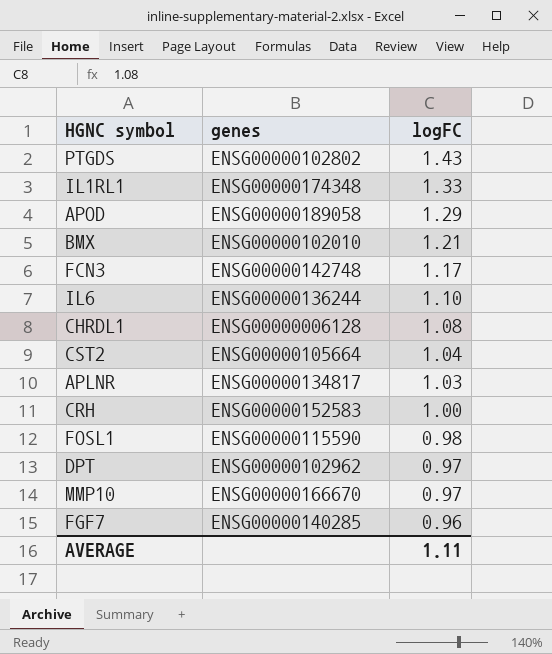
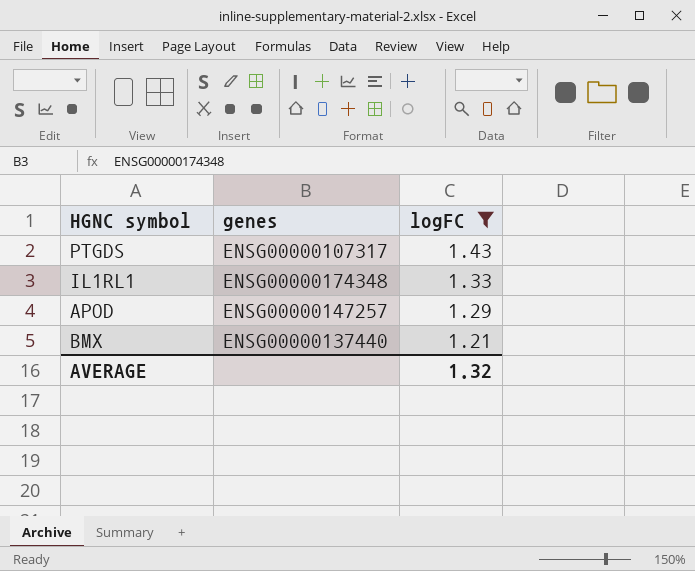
filter: none -> logFC >= 1.21
PTGDS | genes: ENSG00000102802 -> ENSG00000107317
APOD | genes: ENSG00000189058 -> ENSG00000147257
BMX | genes: ENSG00000102010 -> ENSG00000137440
AVERAGE | logFC: 1.11 -> 1.32

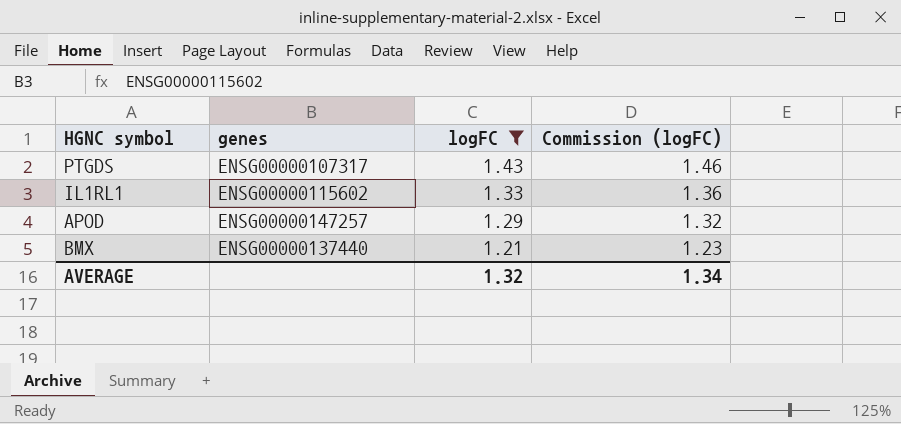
column Commission (logFC) | formula: none -> [logFC] * 1.02
IL1RL1 | genes: ENSG00000174348 -> ENSG00000115602

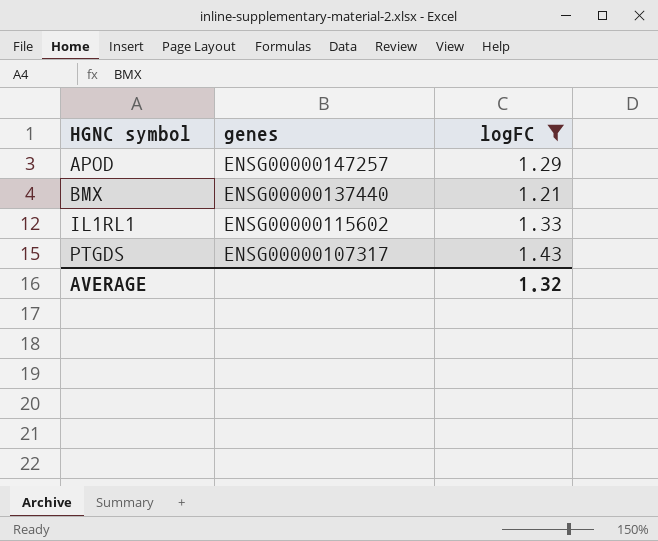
row order: logFC descending -> HGNC symbol ascending
column Commission (logFC) | formula: [logFC] * 1.02 -> none

